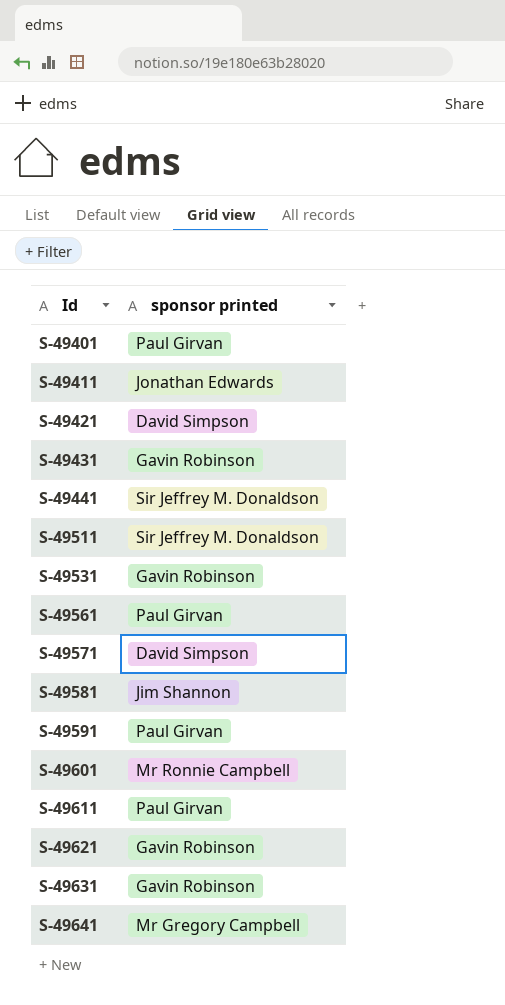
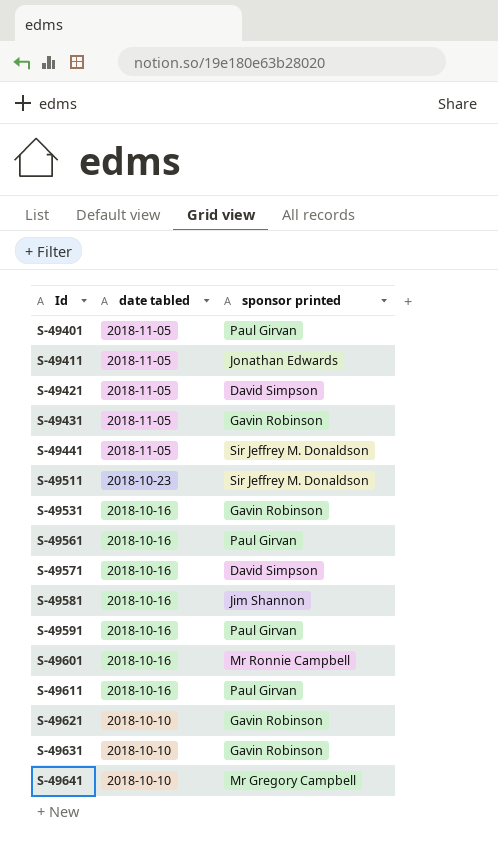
column date tabled | position: none -> 2

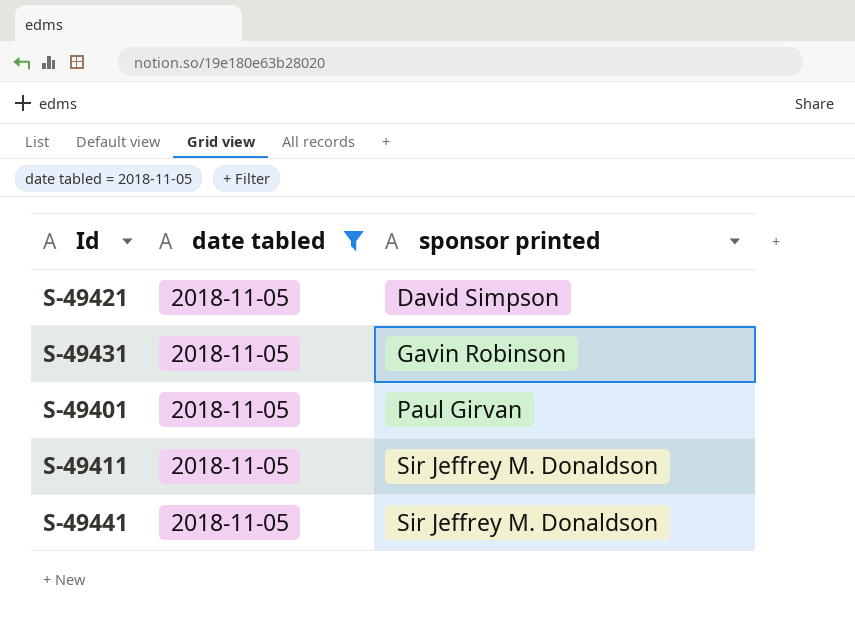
filter: none -> date tabled = 2018-11-05
row order: Id ascending -> sponsor printed ascending
S-49411 | sponsor printed: Jonathan Edwards -> Sir Jeffrey M. Donaldson

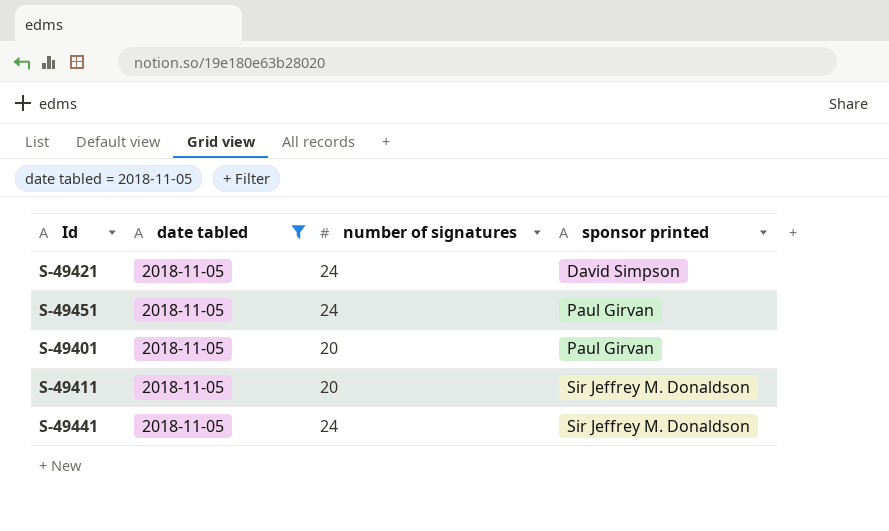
column number of signatures | position: none -> 3
row S-49431: 2018-11-05 | Gavin Robinson -> none
row S-49451: none -> 2018-11-05 | 24 | Paul Girvan

